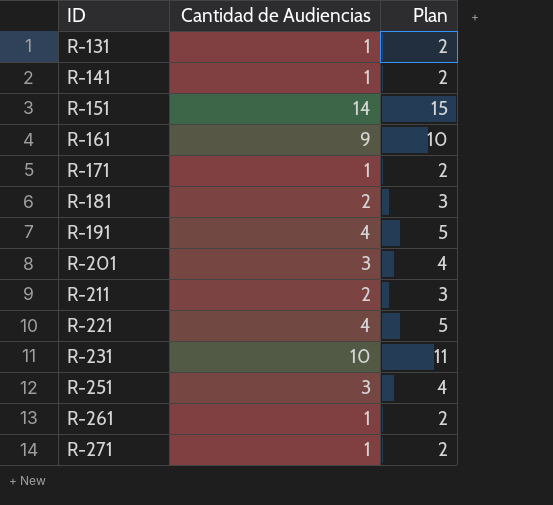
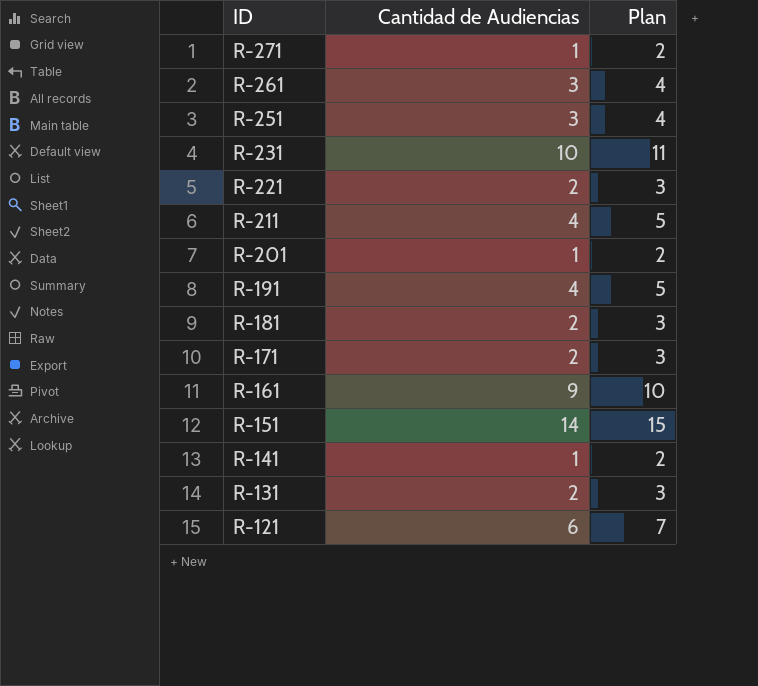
row order: ID ascending -> ID descending
R-261 | Cantidad de Audiencias: 1 -> 3
R-261 | Plan: 2 -> 4
R-221 | Cantidad de Audiencias: 4 -> 2
R-221 | Plan: 5 -> 3
R-211 | Cantidad de Audiencias: 2 -> 4
R-211 | Plan: 3 -> 5
R-201 | Cantidad de Audiencias: 3 -> 1
R-201 | Plan: 4 -> 2
R-171 | Cantidad de Audiencias: 1 -> 2
R-171 | Plan: 2 -> 3
R-131 | Cantidad de Audiencias: 1 -> 2
R-131 | Plan: 2 -> 3
row R-121: none -> 6 | 7

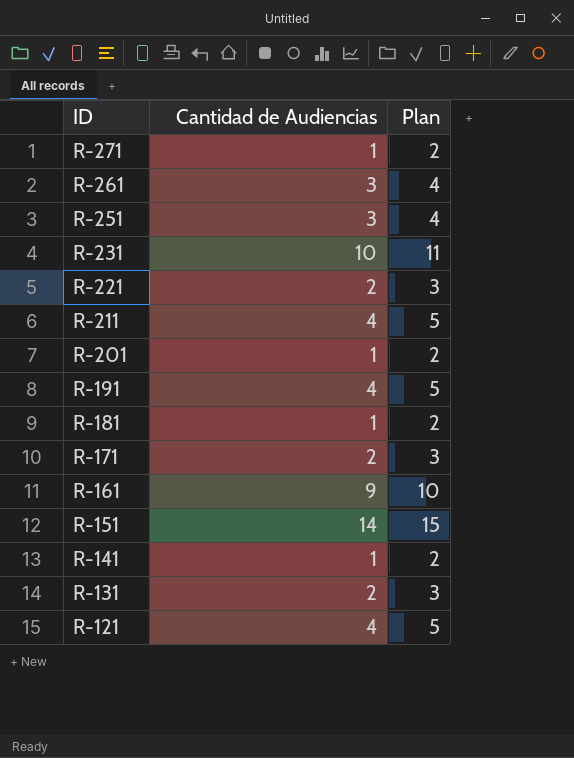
R-181 | Cantidad de Audiencias: 2 -> 1
R-181 | Plan: 3 -> 2
R-121 | Cantidad de Audiencias: 6 -> 4
R-121 | Plan: 7 -> 5

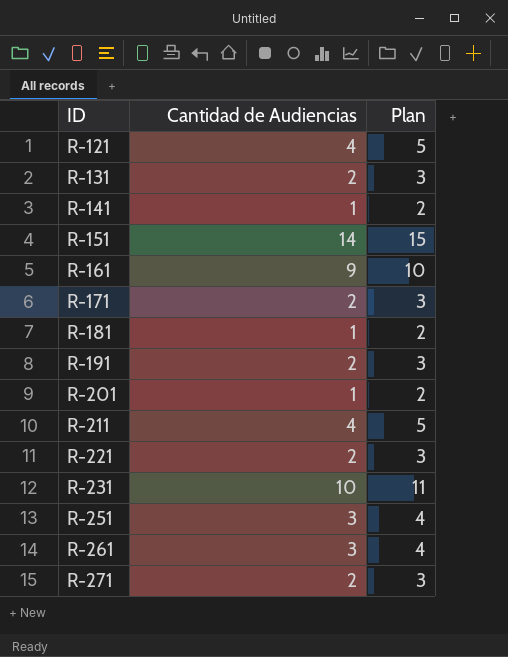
row order: ID descending -> ID ascending
R-191 | Cantidad de Audiencias: 4 -> 2
R-191 | Plan: 5 -> 3
R-271 | Cantidad de Audiencias: 1 -> 2
R-271 | Plan: 2 -> 3

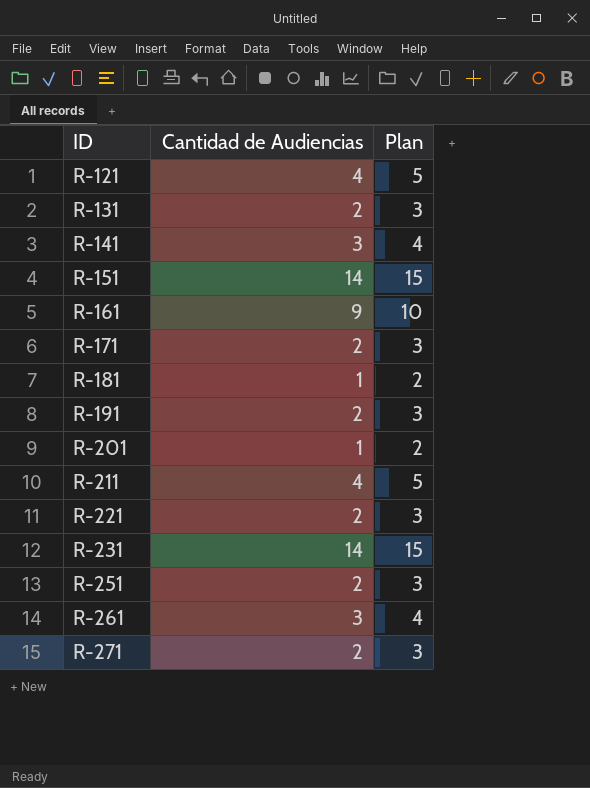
R-141 | Cantidad de Audiencias: 1 -> 3
R-141 | Plan: 2 -> 4
R-231 | Cantidad de Audiencias: 10 -> 14
R-231 | Plan: 11 -> 15
R-251 | Cantidad de Audiencias: 3 -> 2
R-251 | Plan: 4 -> 3

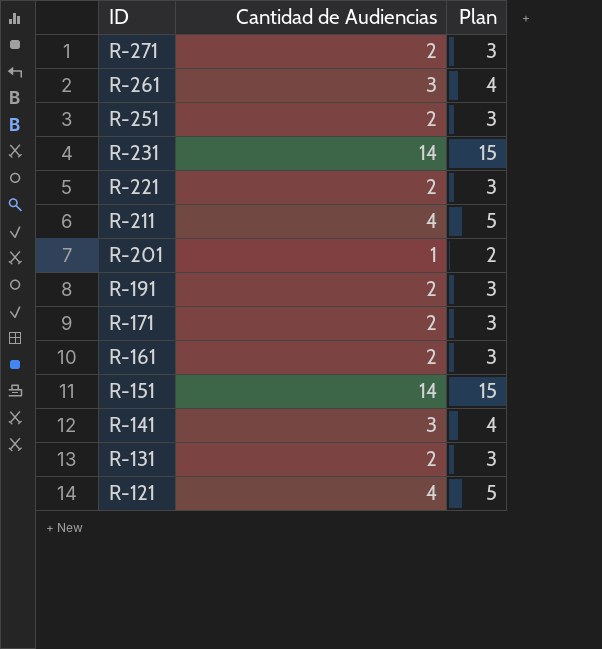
row order: ID ascending -> ID descending
row R-181: 1 | 2 -> none
R-161 | Cantidad de Audiencias: 9 -> 2
R-161 | Plan: 10 -> 3

